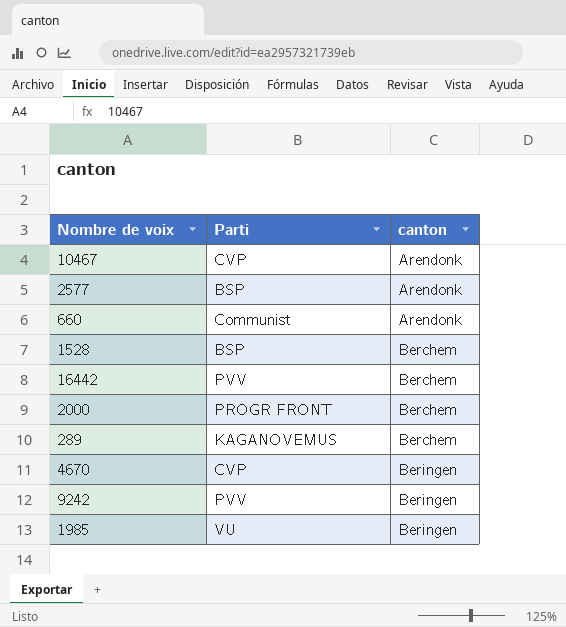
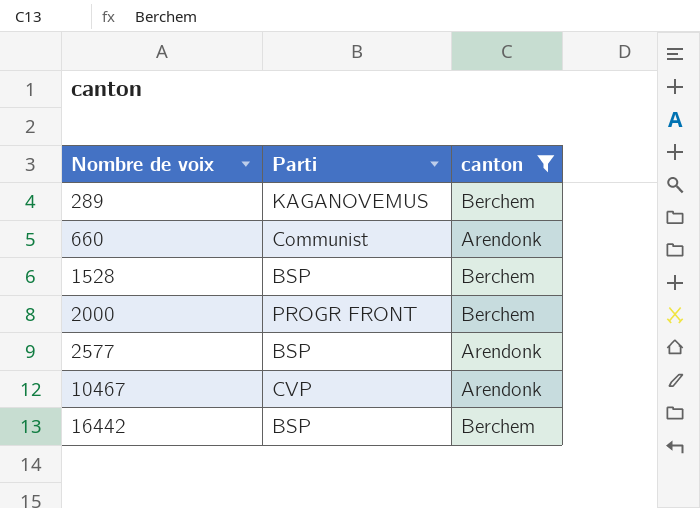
filter: none -> canton != Beringen
row order: canton ascending -> Nombre de voix ascending
16442 | Parti: PVV -> BSP

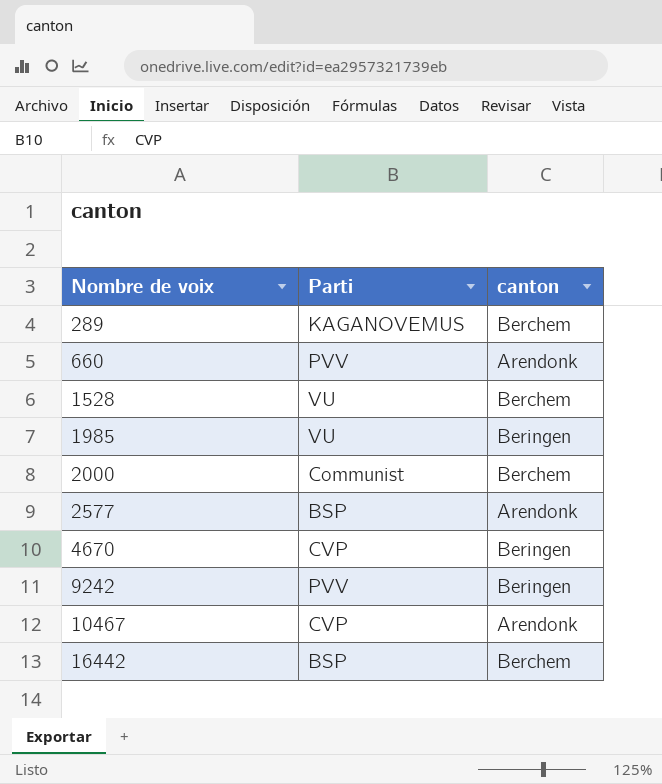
filter: canton != Beringen -> none
660 | Parti: Communist -> PVV
1528 | Parti: BSP -> VU
2000 | Parti: PROGR FRONT -> Communist

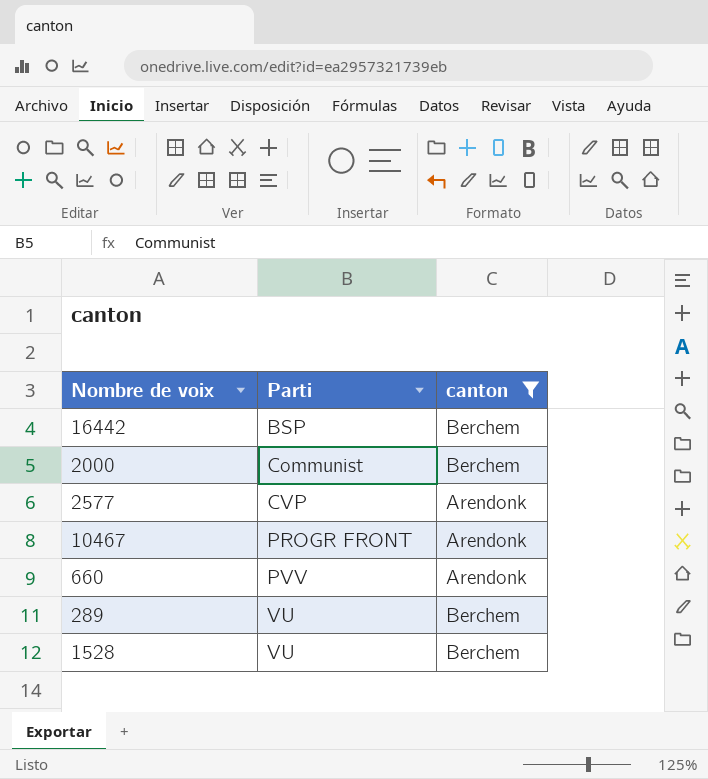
filter: none -> canton != Beringen
row order: Nombre de voix ascending -> Parti ascending
2577 | Parti: BSP -> CVP
10467 | Parti: CVP -> PROGR FRONT
289 | Parti: KAGANOVEMUS -> VU

